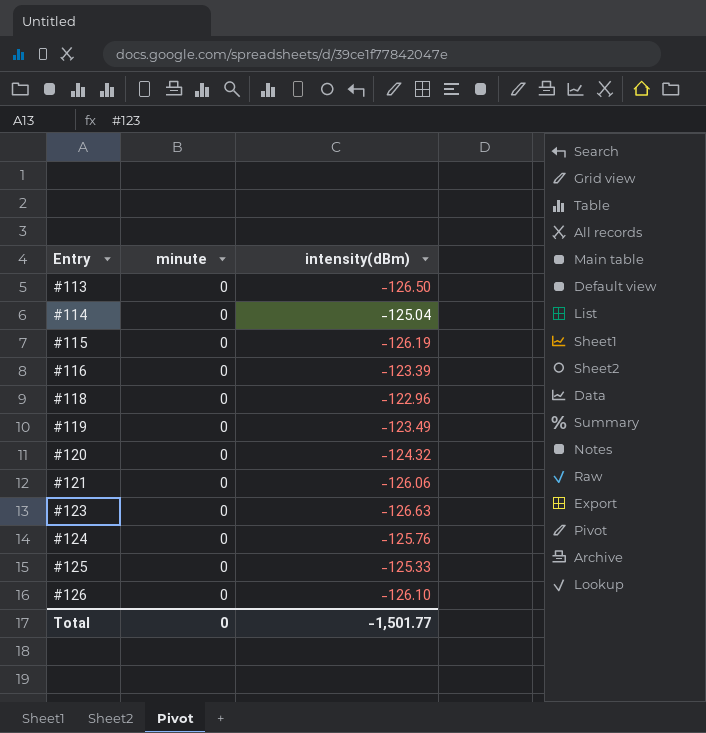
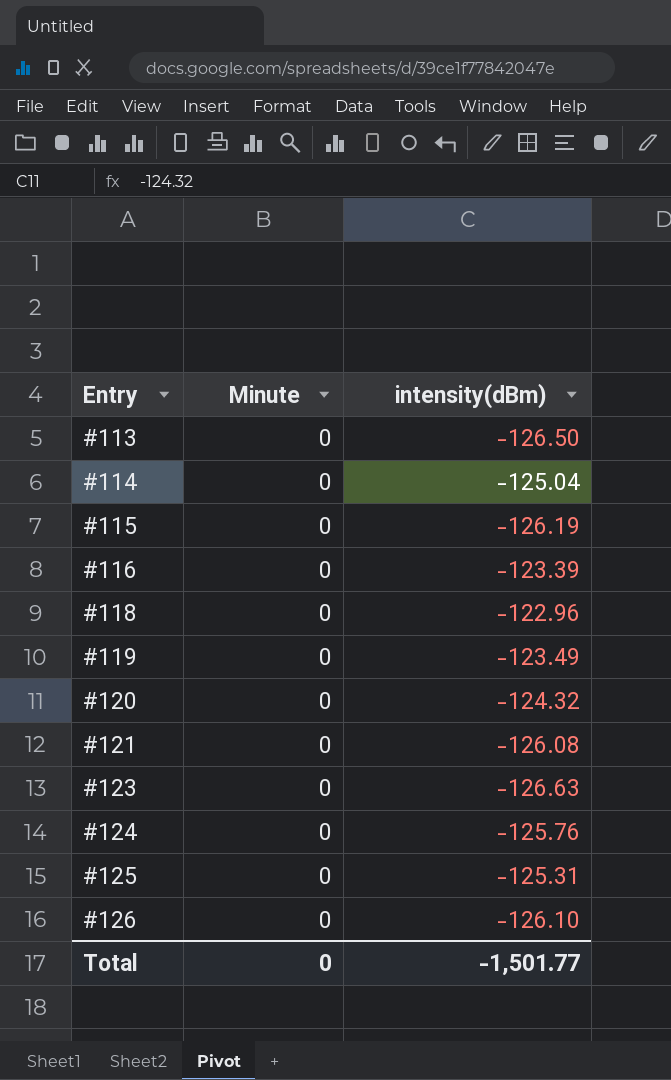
column name: minute -> Minute
#121 | intensity(dBm): -126.06 -> -126.08
#125 | intensity(dBm): -125.33 -> -125.31

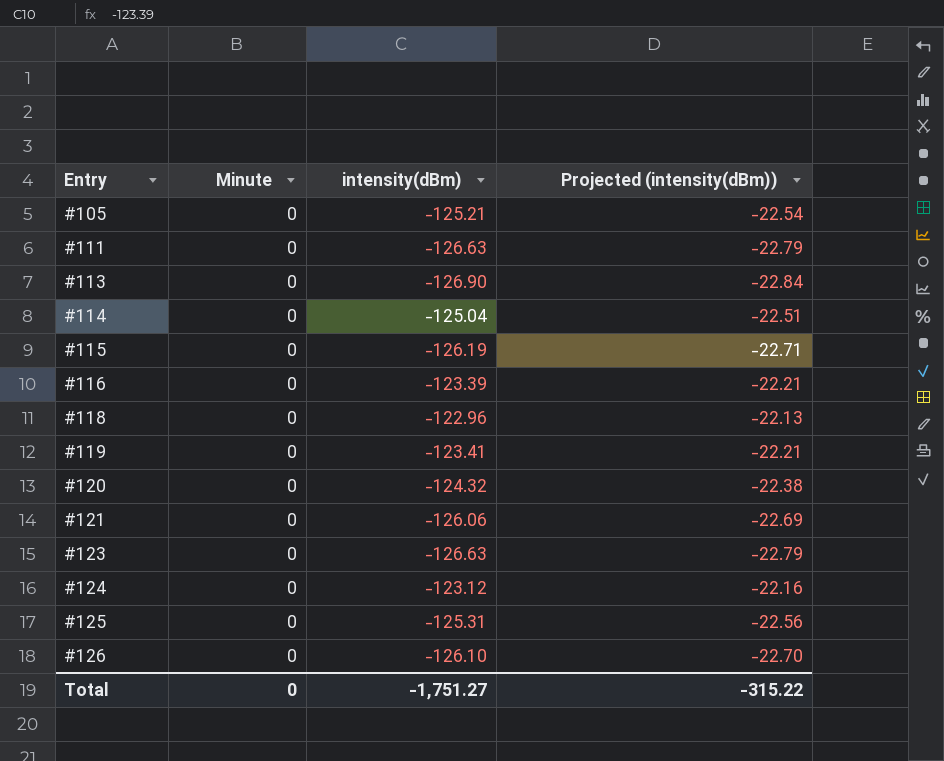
column Projected (intensity(dBm)) | formula: none -> [intensity(dBm)] * 0.18
row #105: none -> 0 | -125.21 | -22.54
row #111: none -> 0 | -126.63 | -22.79
#113 | intensity(dBm): -126.50 -> -126.90
#119 | intensity(dBm): -123.49 -> -123.41
#121 | intensity(dBm): -126.08 -> -126.06
#124 | intensity(dBm): -125.76 -> -123.12
Total | intensity(dBm): -1,501.77 -> -1,751.27

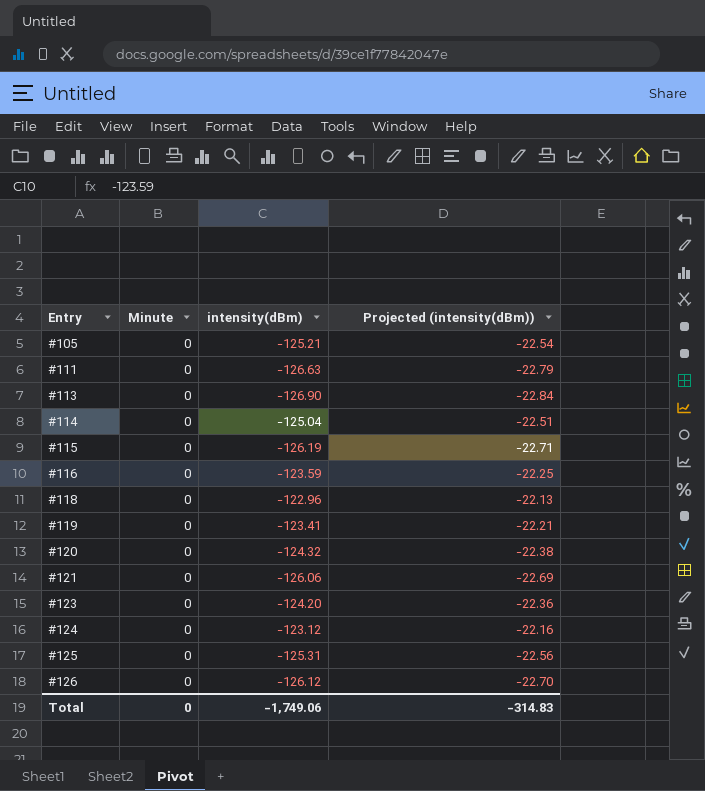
#116 | intensity(dBm): -123.39 -> -123.59
#116 | Projected (intensity(dBm)): -22.21 -> -22.25
#123 | intensity(dBm): -126.63 -> -124.20
#123 | Projected (intensity(dBm)): -22.79 -> -22.36
#126 | intensity(dBm): -126.10 -> -126.12
Total | intensity(dBm): -1,751.27 -> -1,749.06
Total | Projected (intensity(dBm)): -315.22 -> -314.83

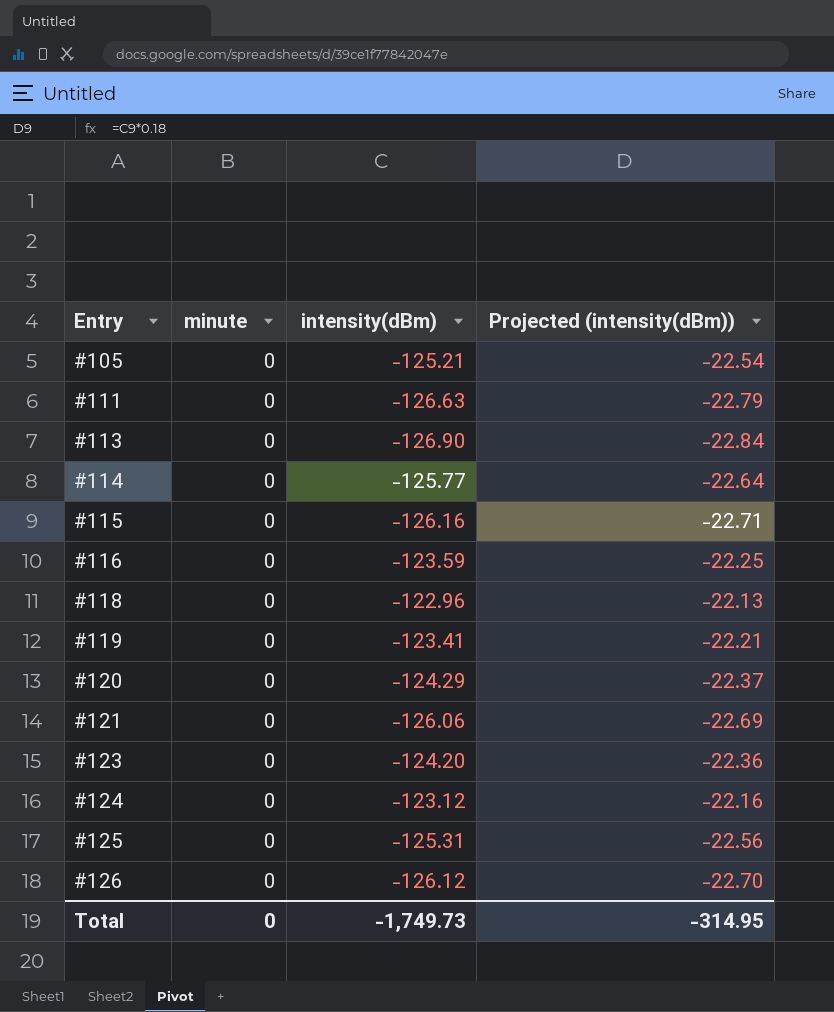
column name: Minute -> minute
#114 | intensity(dBm): -125.04 -> -125.77
#114 | Projected (intensity(dBm)): -22.51 -> -22.64
#115 | intensity(dBm): -126.19 -> -126.16
#120 | intensity(dBm): -124.32 -> -124.29
#120 | Projected (intensity(dBm)): -22.38 -> -22.37
Total | intensity(dBm): -1,749.06 -> -1,749.73
Total | Projected (intensity(dBm)): -314.83 -> -314.95

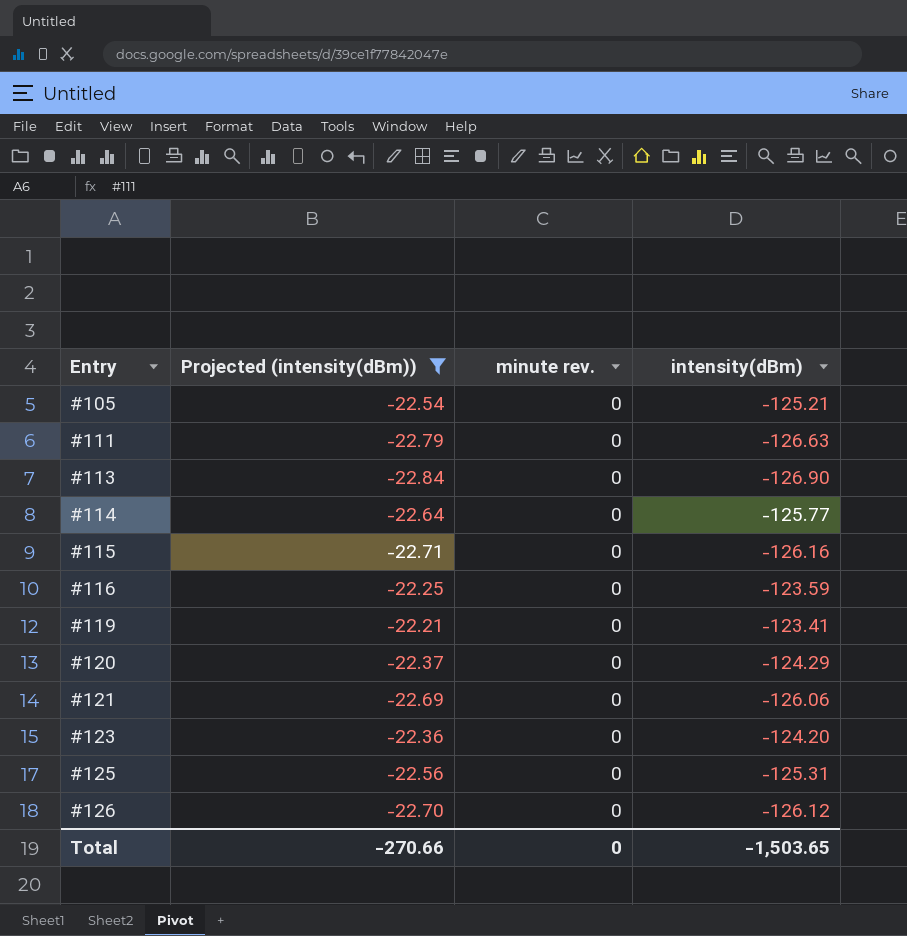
filter: none -> Projected (intensity(dBm)) <= -22.21
column Projected (intensity(dBm)) | position: 4 -> 2
column name: minute -> minute rev.
Total | Projected (intensity(dBm)): -314.95 -> -270.66
Total | intensity(dBm): -1,749.73 -> -1,503.65

